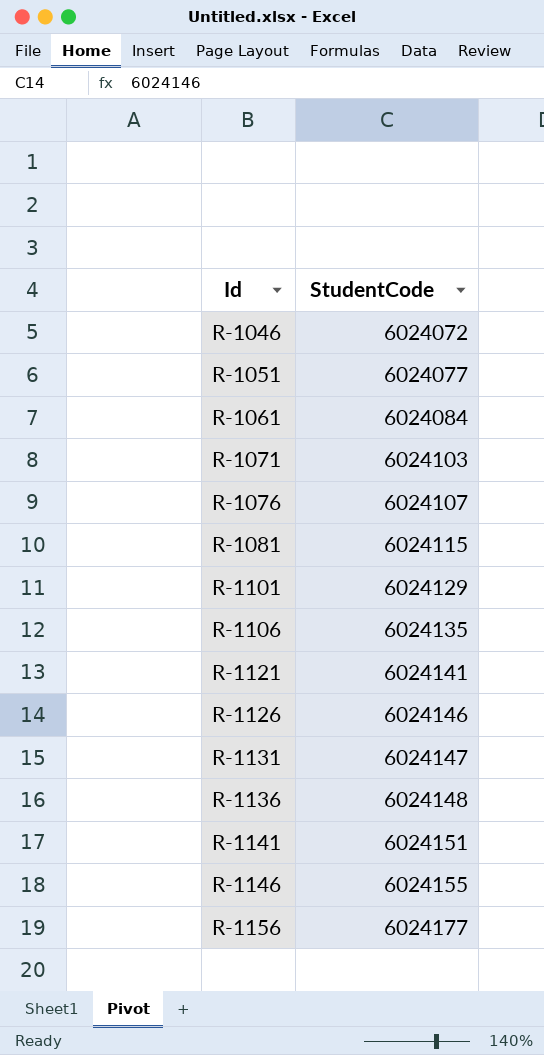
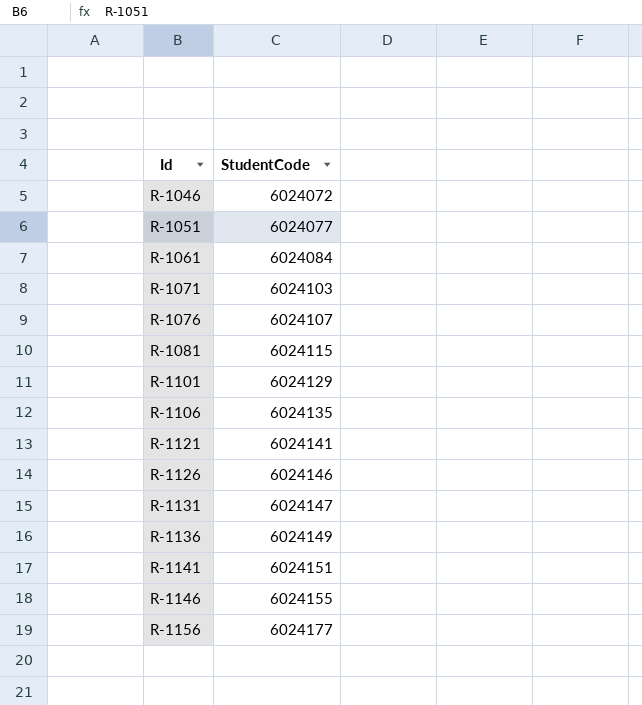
R-1136 | StudentCode: 6024148 -> 6024149

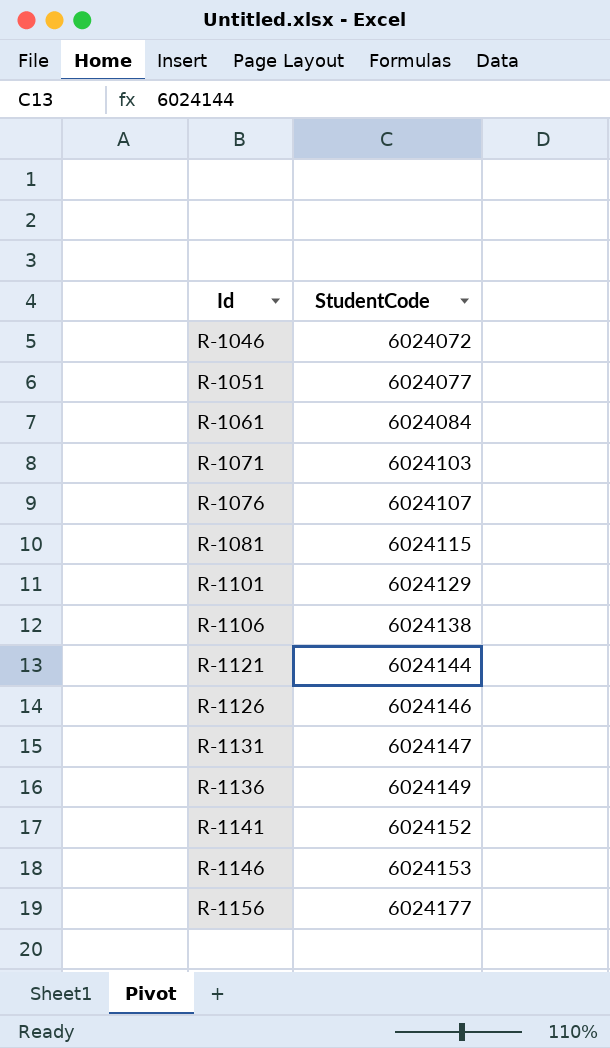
R-1106 | StudentCode: 6024135 -> 6024138
R-1121 | StudentCode: 6024141 -> 6024144
R-1141 | StudentCode: 6024151 -> 6024152
R-1146 | StudentCode: 6024155 -> 6024153

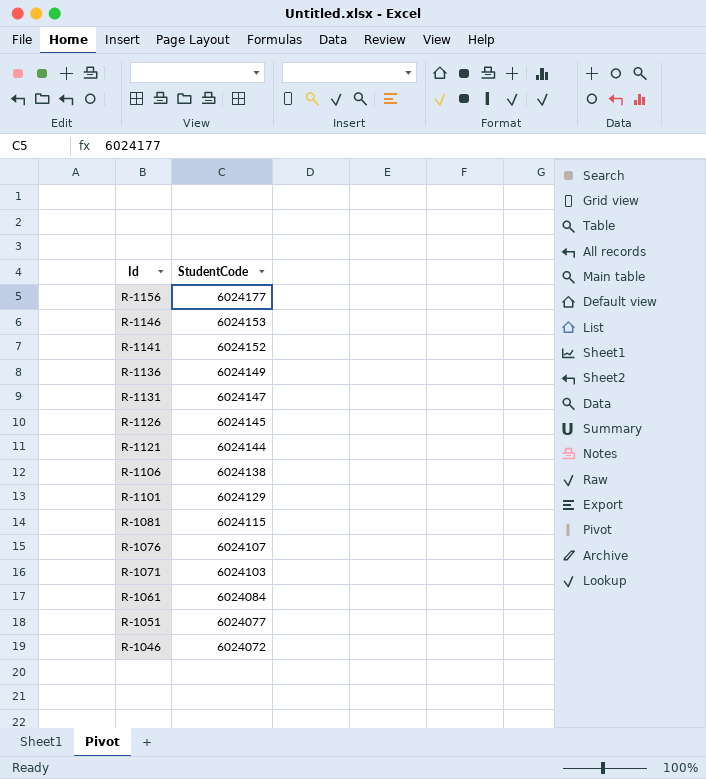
row order: Id ascending -> Id descending
R-1126 | StudentCode: 6024146 -> 6024145

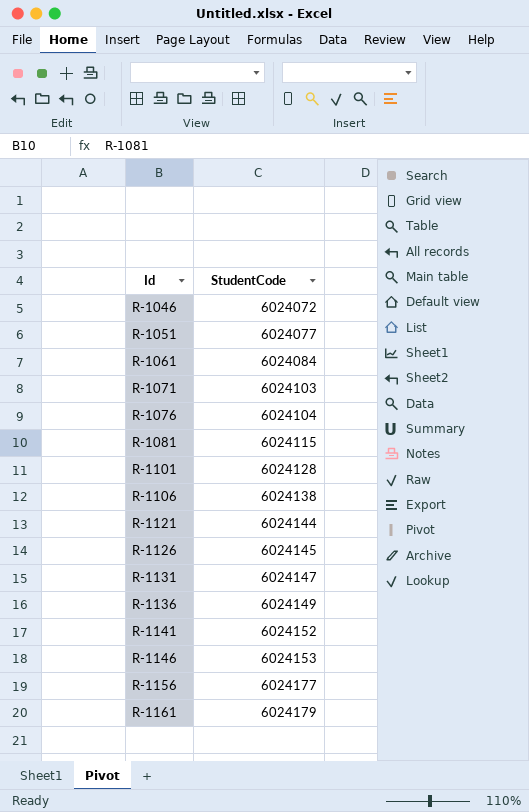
row order: Id descending -> Id ascending
R-1076 | StudentCode: 6024107 -> 6024104
R-1101 | StudentCode: 6024129 -> 6024128
row R-1161: none -> 6024179

